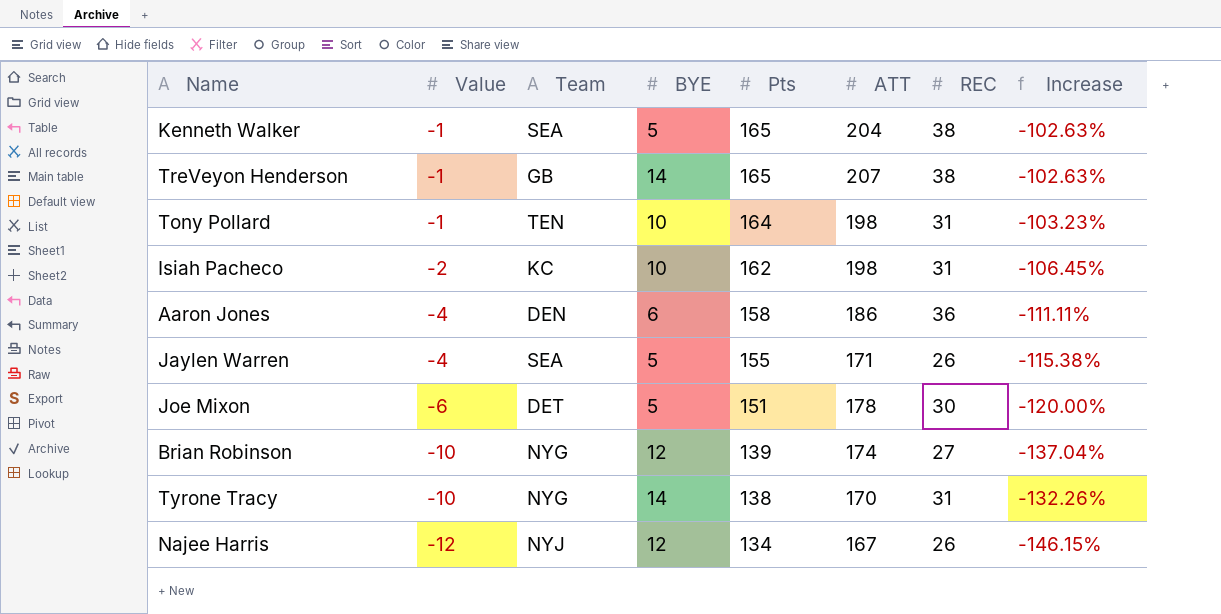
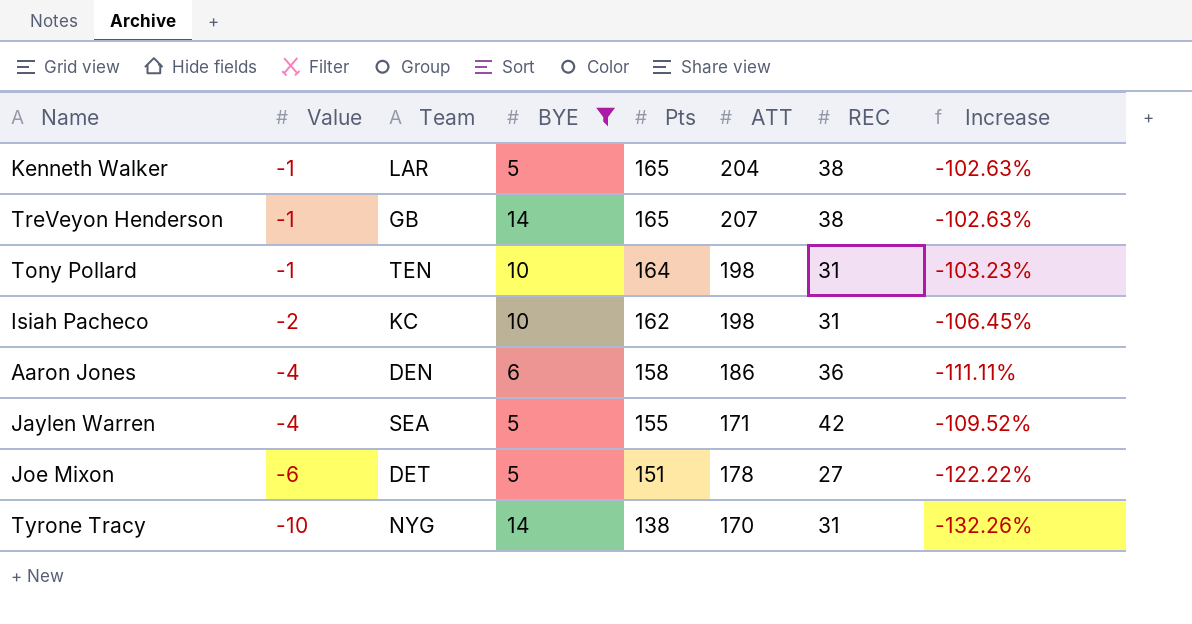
filter: none -> BYE != 12
Kenneth Walker | Team: SEA -> LAR
Jaylen Warren | REC: 26 -> 42
Jaylen Warren | Increase: -115.38% -> -109.52%
Joe Mixon | REC: 30 -> 27
Joe Mixon | Increase: -120.00% -> -122.22%

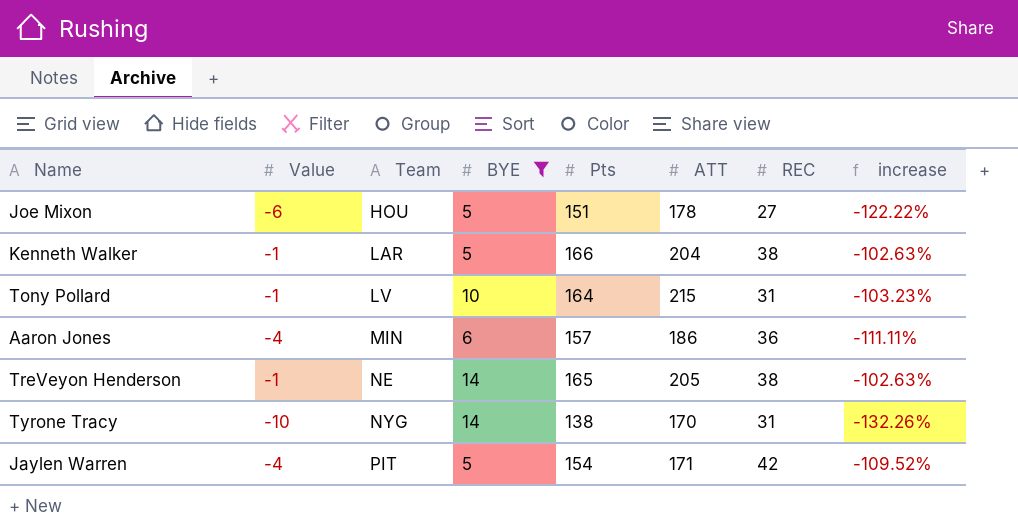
row order: Value descending -> Team ascending
column name: Increase -> increase
row Isiah Pacheco: -2 | KC | 10 | 162 | 198 | 31 | -106.45% -> none
Joe Mixon | Team: DET -> HOU
Kenneth Walker | Pts: 165 -> 166
Tony Pollard | Team: TEN -> LV
Tony Pollard | ATT: 198 -> 215
Aaron Jones | Team: DEN -> MIN
Aaron Jones | Pts: 158 -> 157
TreVeyon Henderson | Team: GB -> NE
TreVeyon Henderson | ATT: 207 -> 205
Jaylen Warren | Team: SEA -> PIT
Jaylen Warren | Pts: 155 -> 154

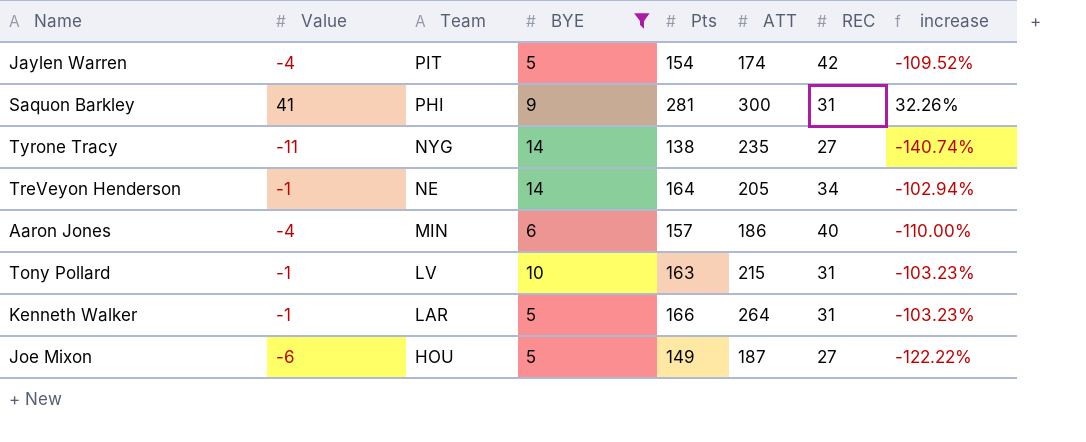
row order: Team ascending -> Team descending
Jaylen Warren | ATT: 171 -> 174
row Saquon Barkley: none -> 41 | PHI | 9 | 281 | 300 | 31 | 32.26%
Tyrone Tracy | Value: -10 -> -11
Tyrone Tracy | ATT: 170 -> 235
Tyrone Tracy | REC: 31 -> 27
Tyrone Tracy | increase: -132.26% -> -140.74%
TreVeyon Henderson | Pts: 165 -> 164
TreVeyon Henderson | REC: 38 -> 34
TreVeyon Henderson | increase: -102.63% -> -102.94%
Aaron Jones | REC: 36 -> 40
Aaron Jones | increase: -111.11% -> -110.00%
Tony Pollard | Pts: 164 -> 163
Kenneth Walker | ATT: 204 -> 264
Kenneth Walker | REC: 38 -> 31
Kenneth Walker | increase: -102.63% -> -103.23%
Joe Mixon | Pts: 151 -> 149
Joe Mixon | ATT: 178 -> 187

